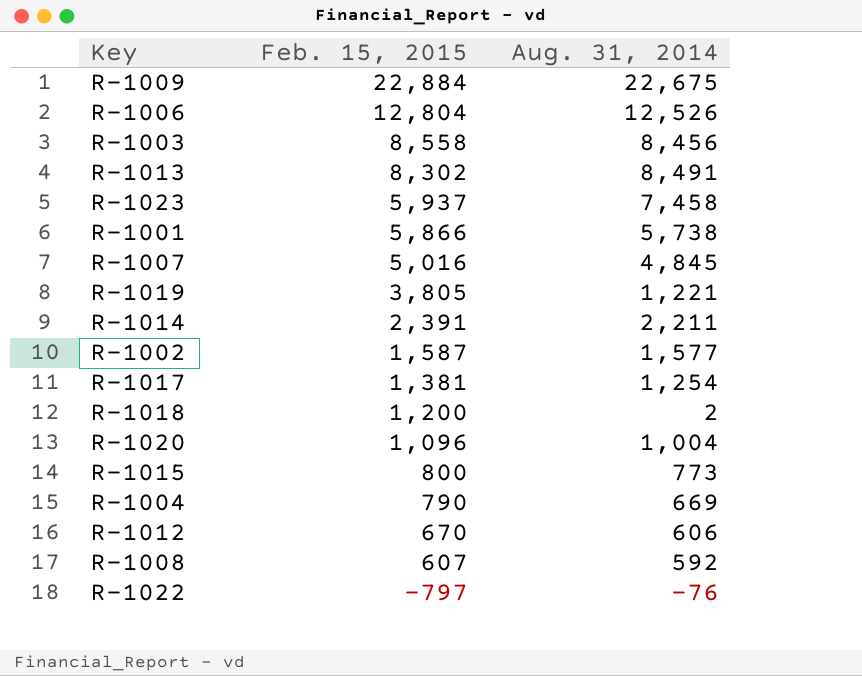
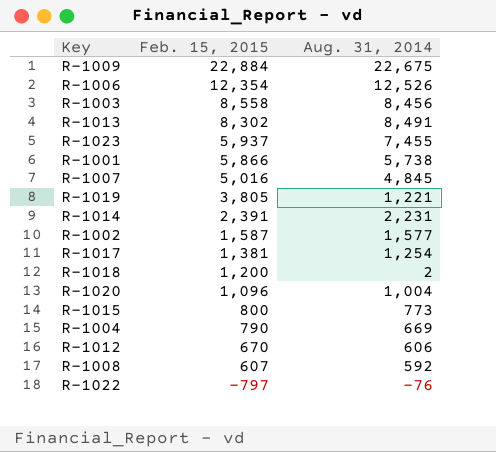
R-1006 | Feb. 15, 2015: 12,804 -> 12,354
R-1023 | Aug. 31, 2014: 7,458 -> 7,455
R-1014 | Aug. 31, 2014: 2,211 -> 2,231

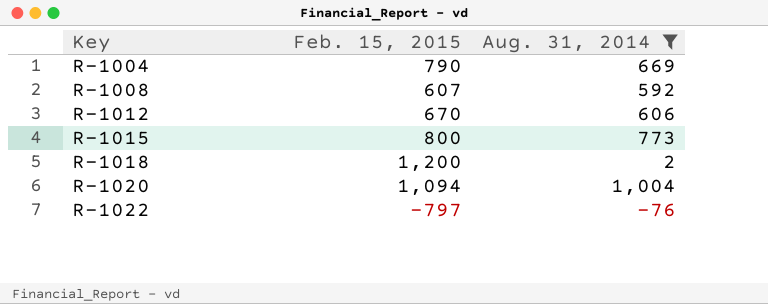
filter: none -> Aug. 31, 2014 <= 1,004
row order: Feb. 15, 2015 descending -> Key ascending
R-1020 | Feb. 15, 2015: 1,096 -> 1,094

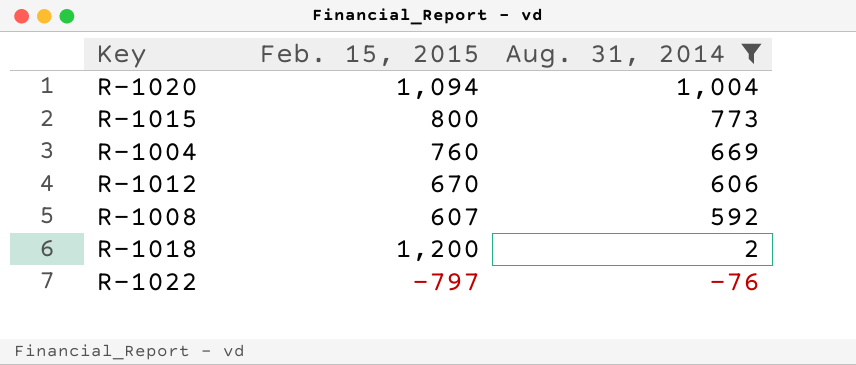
row order: Key ascending -> Aug. 31, 2014 descending
R-1004 | Feb. 15, 2015: 790 -> 760

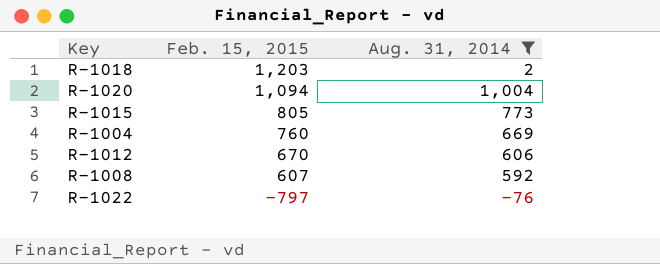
row order: Aug. 31, 2014 descending -> Feb. 15, 2015 descending
R-1018 | Feb. 15, 2015: 1,200 -> 1,203
R-1015 | Feb. 15, 2015: 800 -> 805

